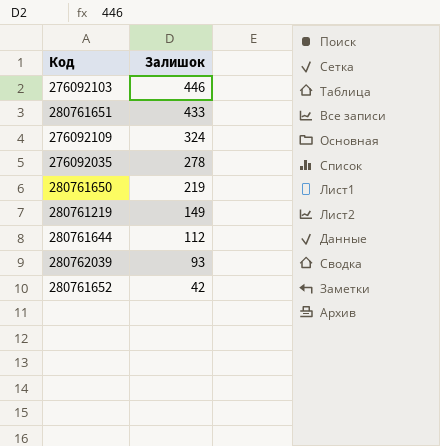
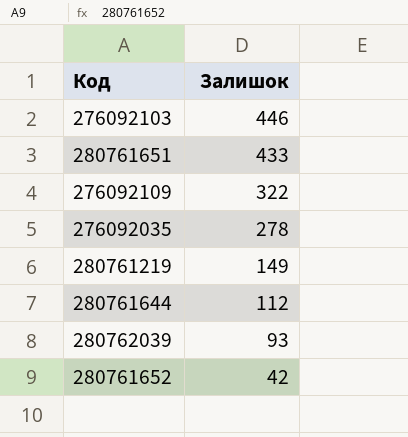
row 280761650: 219 -> none
276092109 | Залишок: 324 -> 322

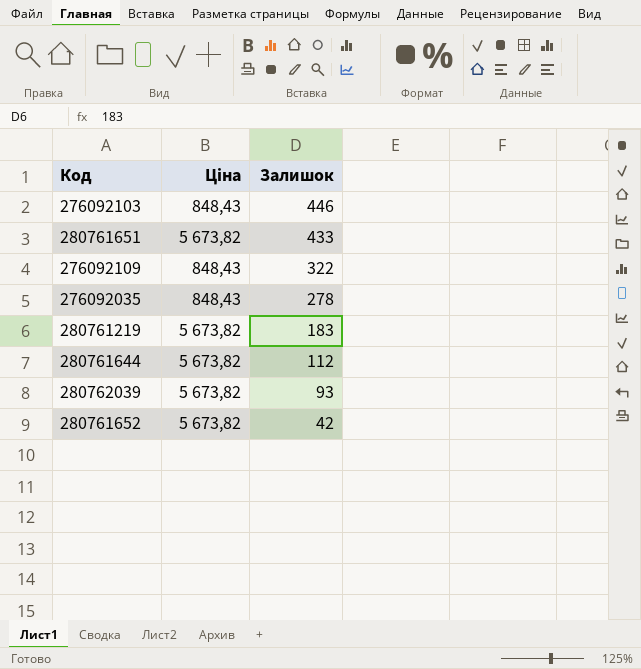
column Ціна | position: none -> 2
280761219 | Залишок: 149 -> 183

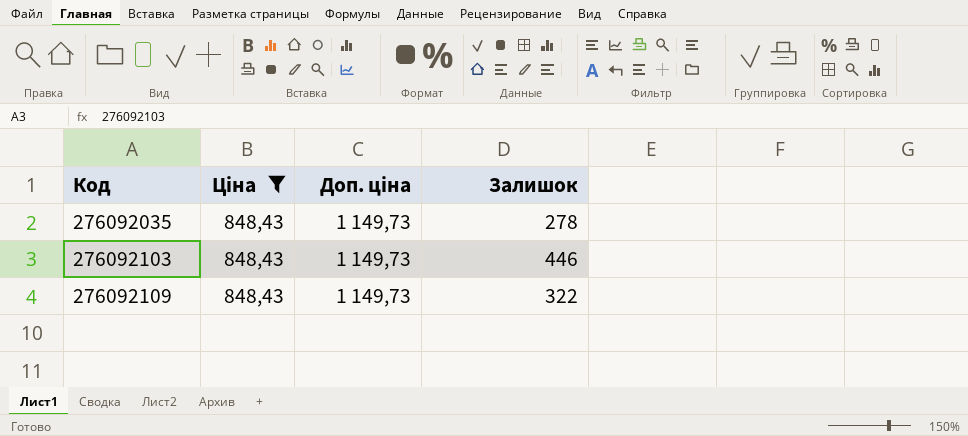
filter: none -> Ціна = 848,43
row order: Залишок descending -> Код ascending
column Доп. ціна | position: none -> 3

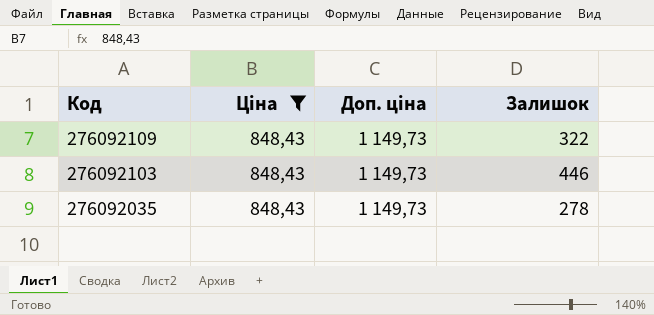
row order: Код ascending -> Код descending

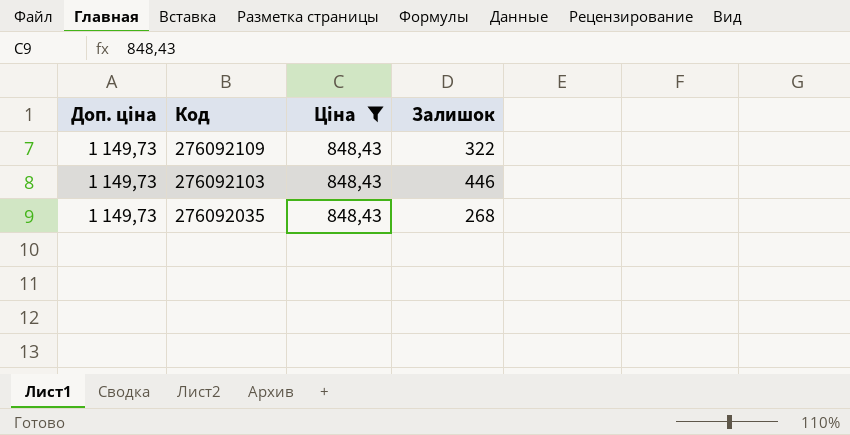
column Доп. ціна | position: 3 -> 1
276092035 | Залишок: 278 -> 268

